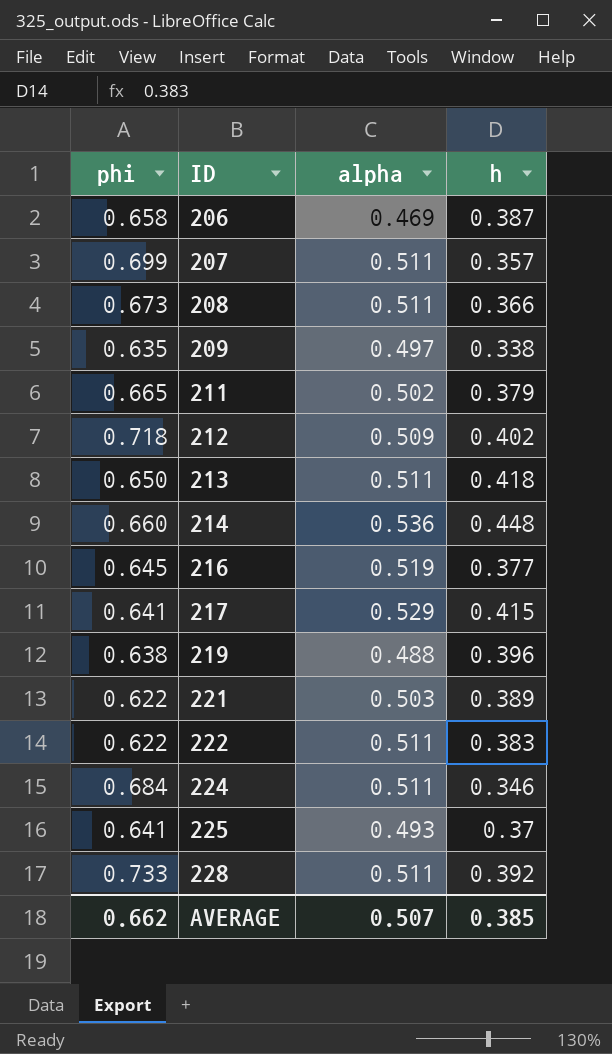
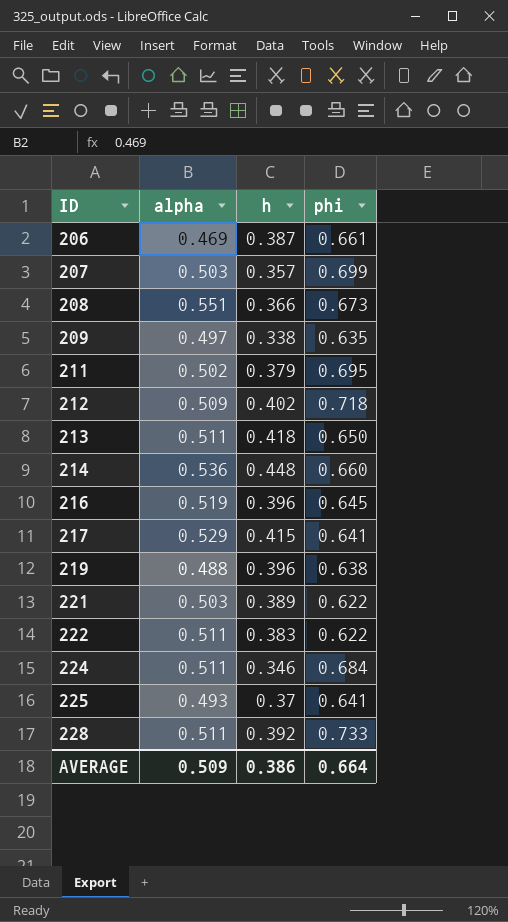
column phi | position: 1 -> 4
206 | phi: 0.658 -> 0.661
207 | alpha: 0.511 -> 0.503
208 | alpha: 0.511 -> 0.551
211 | phi: 0.665 -> 0.695
216 | h: 0.377 -> 0.396
AVERAGE | alpha: 0.507 -> 0.509
AVERAGE | h: 0.385 -> 0.386
AVERAGE | phi: 0.662 -> 0.664

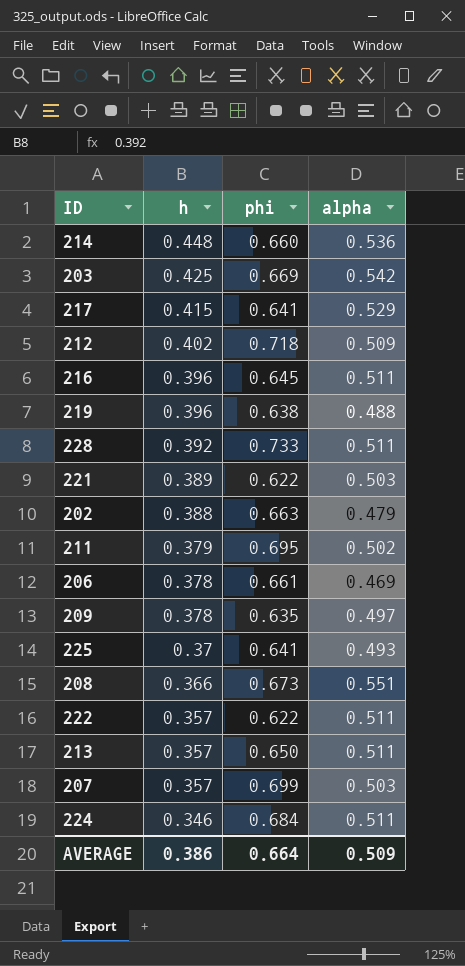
row order: ID ascending -> h descending
column alpha | position: 2 -> 4
row 203: none -> 0.425 | 0.669 | 0.542
216 | alpha: 0.519 -> 0.511
row 202: none -> 0.388 | 0.663 | 0.479
206 | h: 0.387 -> 0.378
209 | h: 0.338 -> 0.378
222 | h: 0.383 -> 0.357
213 | h: 0.418 -> 0.357

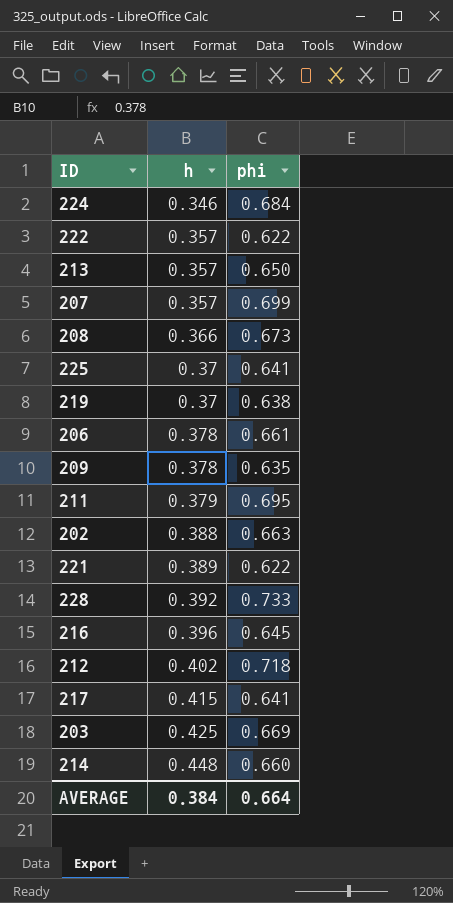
row order: h descending -> h ascending
column alpha | position: 4 -> none
219 | h: 0.396 -> 0.37
AVERAGE | h: 0.386 -> 0.384

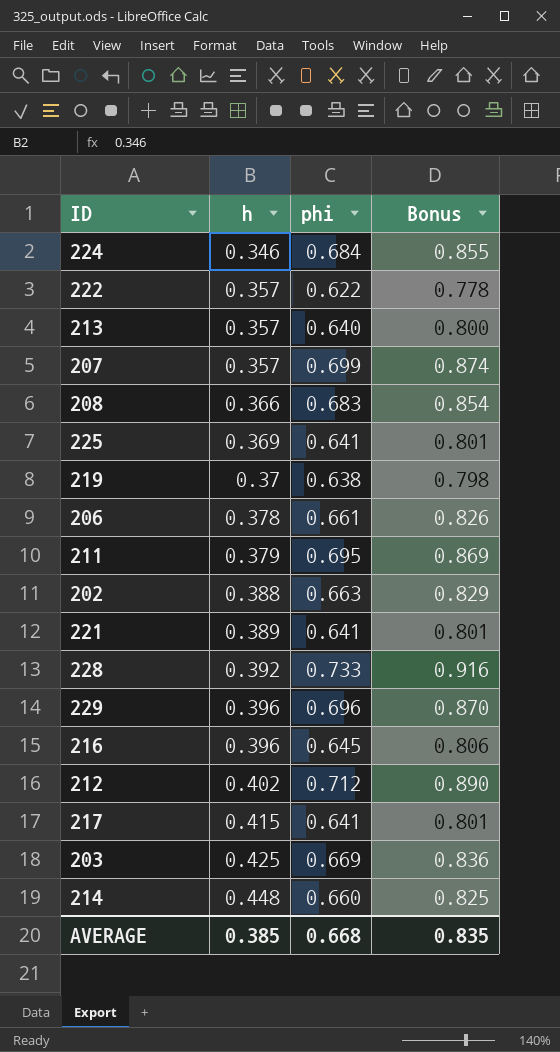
column Bonus | formula: none -> [phi] * 1.25
row 209: 0.378 | 0.635 -> none
213 | phi: 0.650 -> 0.640
208 | phi: 0.673 -> 0.683
225 | h: 0.37 -> 0.369
221 | phi: 0.622 -> 0.641
row 229: none -> 0.396 | 0.696 | 0.870
212 | phi: 0.718 -> 0.712
AVERAGE | h: 0.384 -> 0.385
AVERAGE | phi: 0.664 -> 0.668

